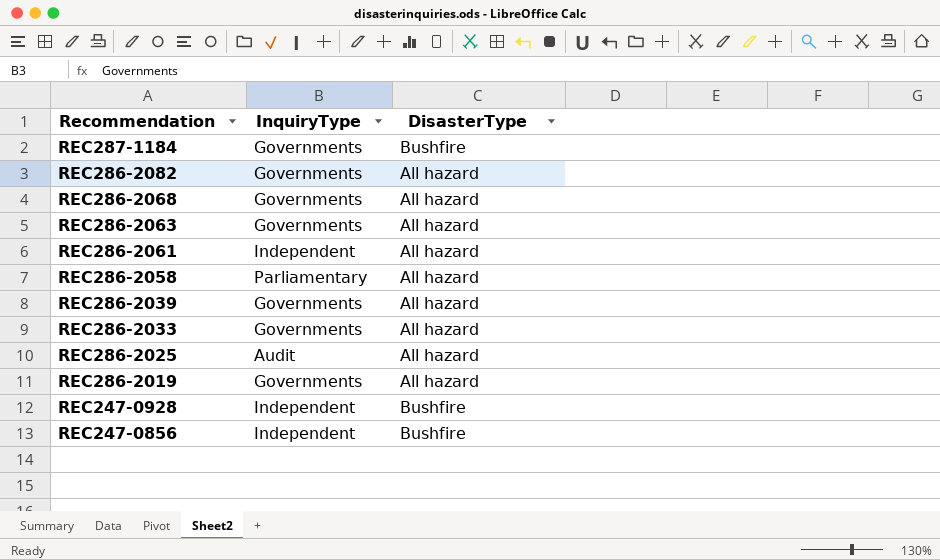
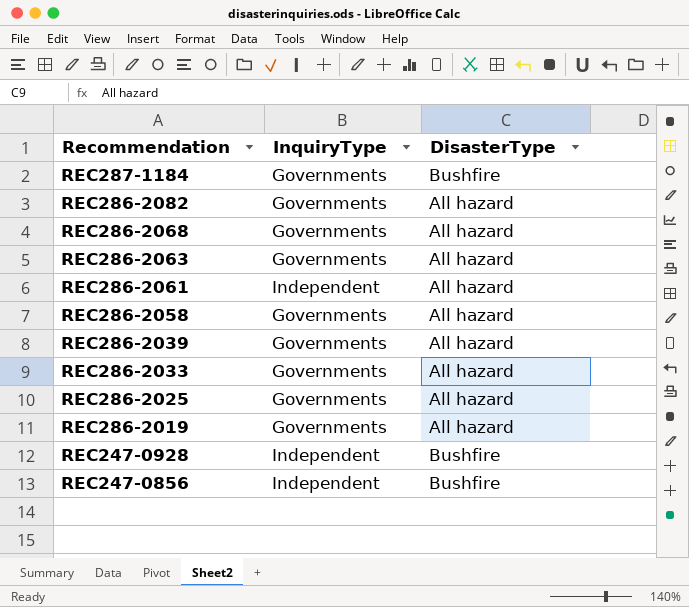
REC286-2058 | InquiryType: Parliamentary -> Governments
REC286-2025 | InquiryType: Audit -> Governments

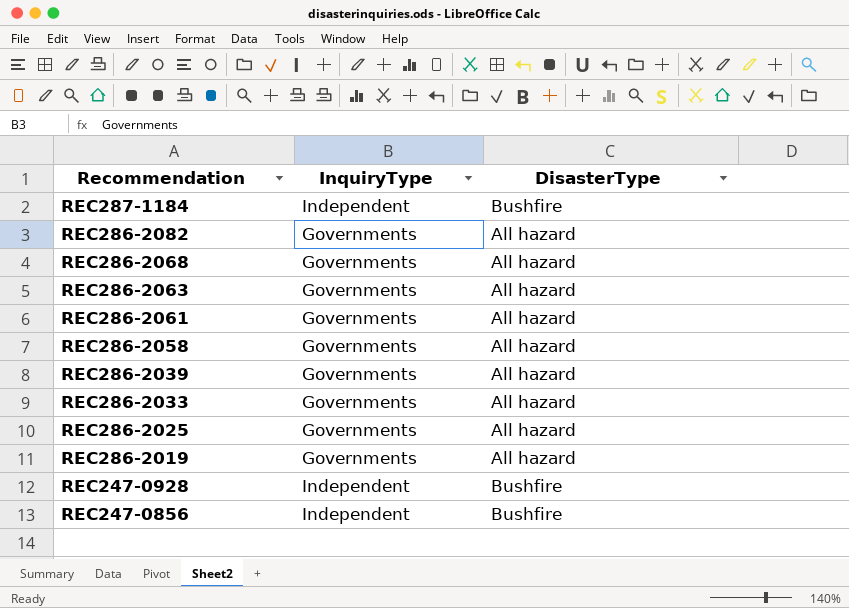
REC287-1184 | InquiryType: Governments -> Independent
REC286-2061 | InquiryType: Independent -> Governments

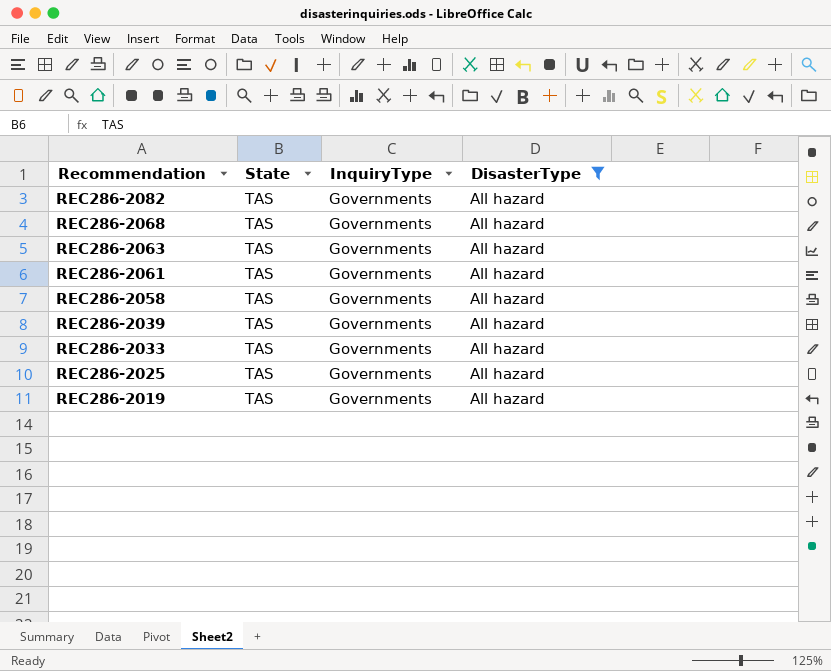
filter: none -> DisasterType = All hazard
column State | position: none -> 2

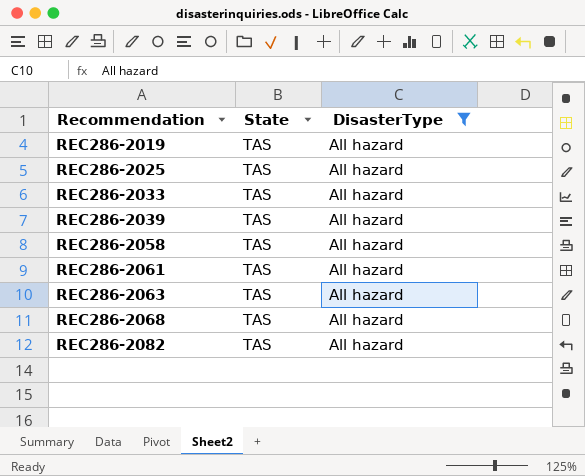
row order: Recommendation descending -> Recommendation ascending
column InquiryType | position: 3 -> none

